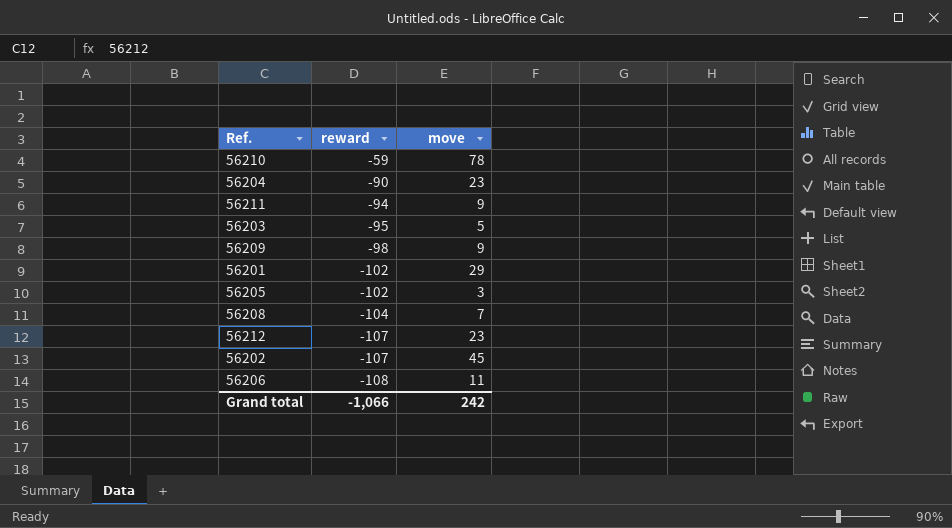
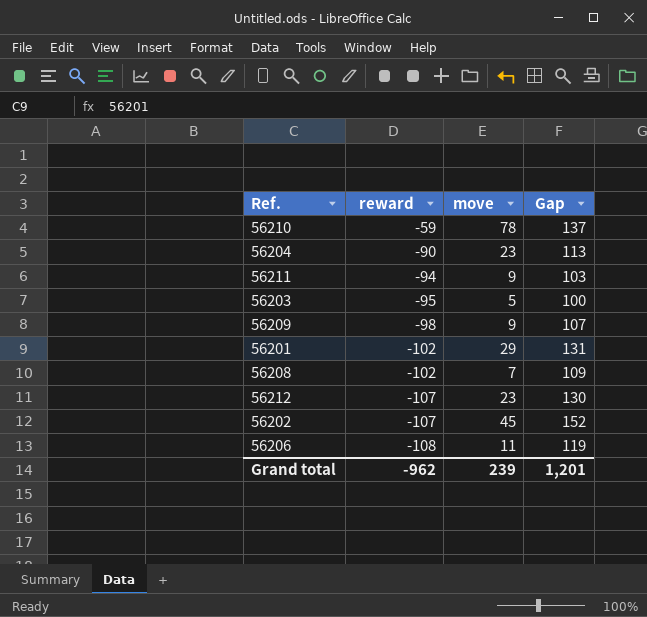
column Gap | formula: none -> [move] - [reward]
row 56205: -102 | 3 -> none
56208 | reward: -104 -> -102
Grand total | reward: -1,066 -> -962
Grand total | move: 242 -> 239

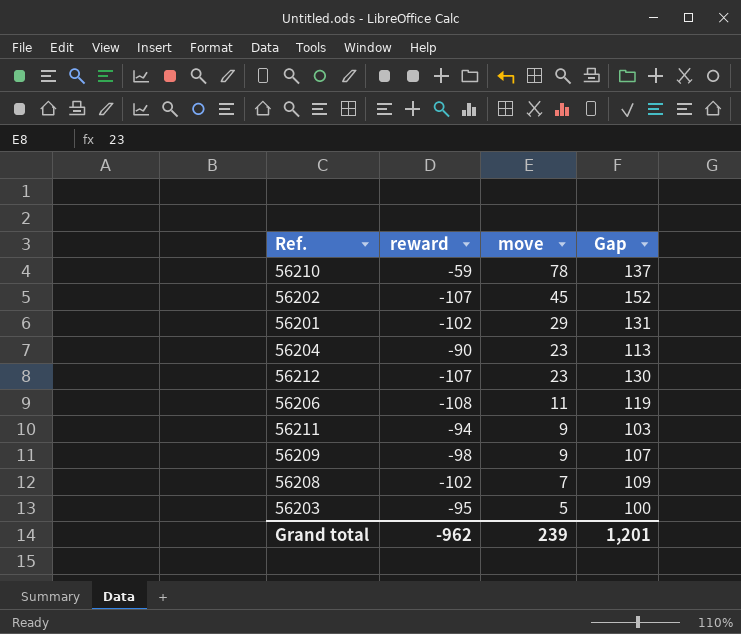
row order: reward descending -> move descending

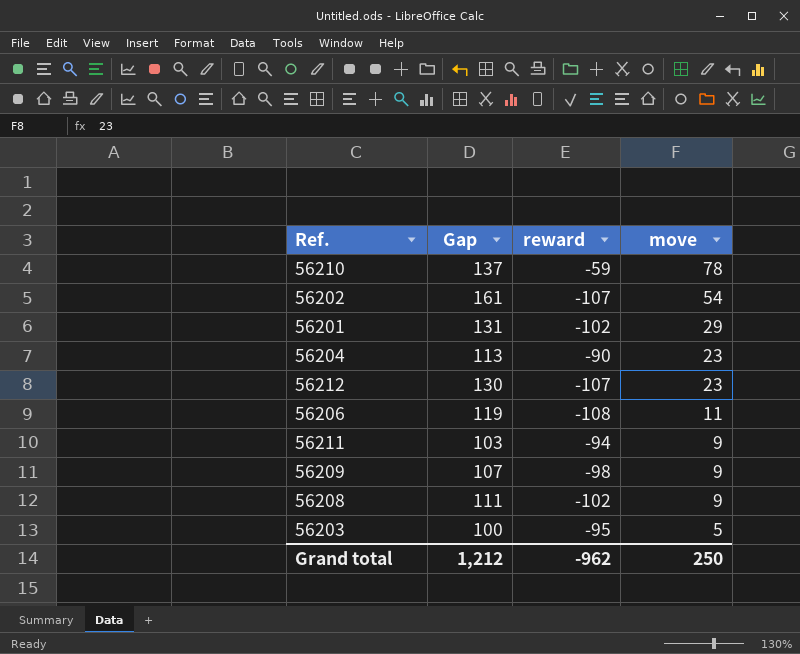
column Gap | position: 4 -> 2
56202 | Gap: 152 -> 161
56202 | move: 45 -> 54
56208 | Gap: 109 -> 111
56208 | move: 7 -> 9
Grand total | Gap: 1,201 -> 1,212
Grand total | move: 239 -> 250

